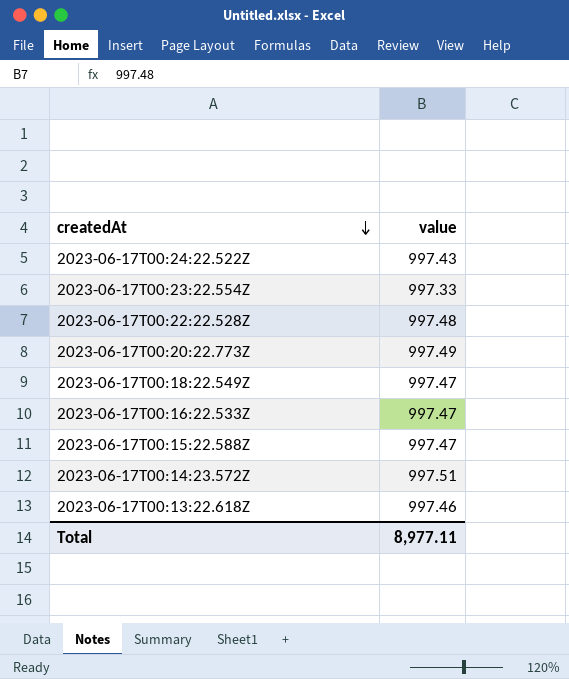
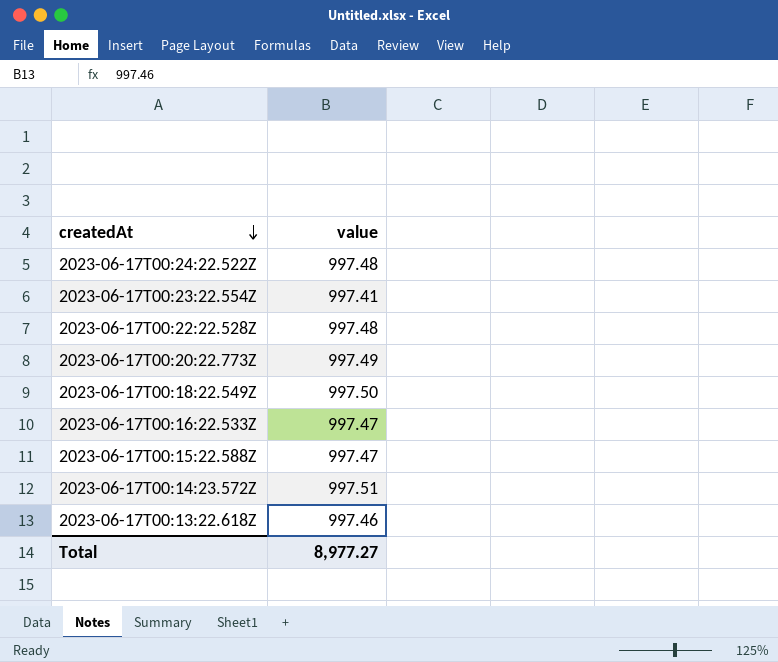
2023-06-17T00:24:22.522Z | value: 997.43 -> 997.48
2023-06-17T00:23:22.554Z | value: 997.33 -> 997.41
2023-06-17T00:18:22.549Z | value: 997.47 -> 997.50
Total | value: 8,977.11 -> 8,977.27

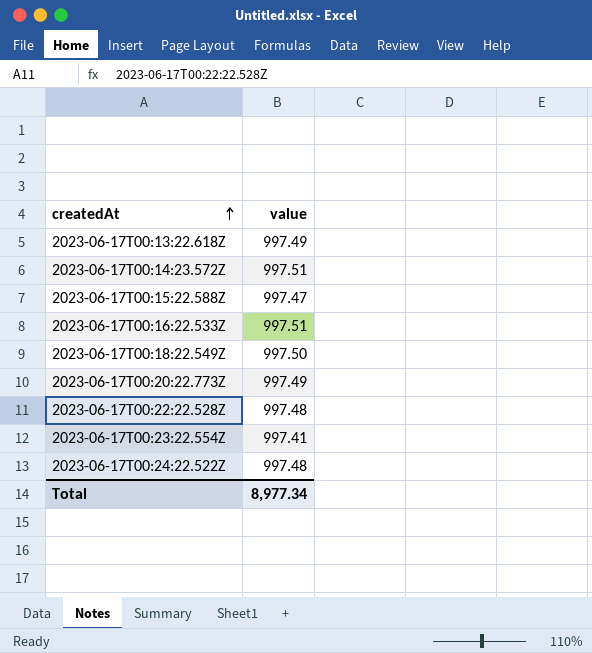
row order: createdAt descending -> createdAt ascending
2023-06-17T00:13:22.618Z | value: 997.46 -> 997.49
2023-06-17T00:16:22.533Z | value: 997.47 -> 997.51
Total | value: 8,977.27 -> 8,977.34

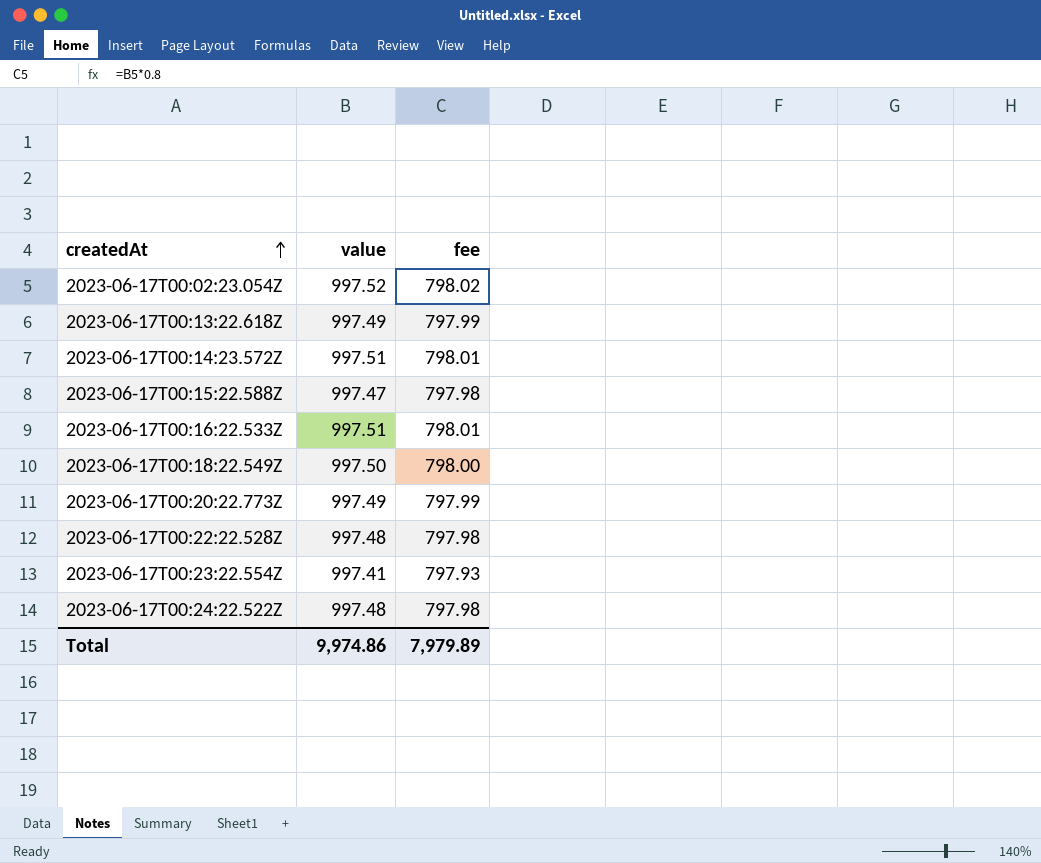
column fee | formula: none -> [value] * 0.8
row 2023-06-17T00:02:23.054Z: none -> 997.52 | 798.02
Total | value: 8,977.34 -> 9,974.86

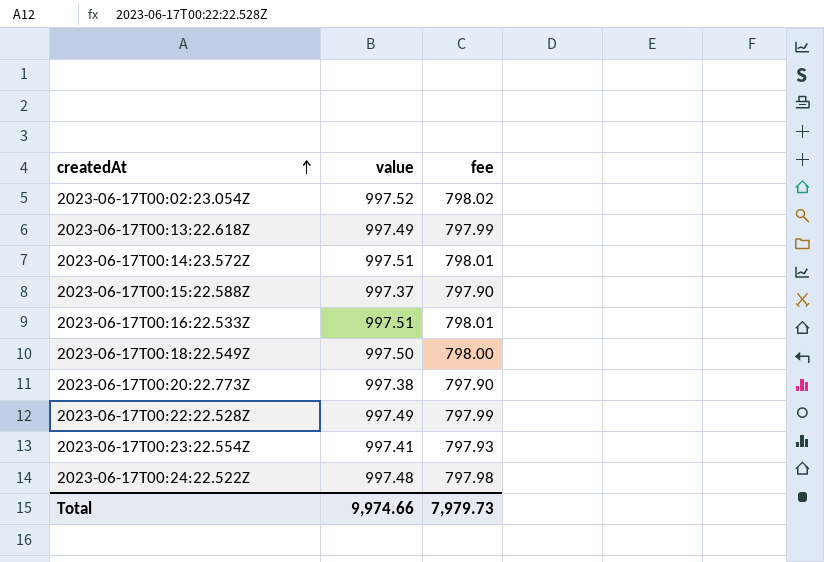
2023-06-17T00:15:22.588Z | value: 997.47 -> 997.37
2023-06-17T00:15:22.588Z | fee: 797.98 -> 797.90
2023-06-17T00:20:22.773Z | value: 997.49 -> 997.38
2023-06-17T00:20:22.773Z | fee: 797.99 -> 797.90
2023-06-17T00:22:22.528Z | value: 997.48 -> 997.49
2023-06-17T00:22:22.528Z | fee: 797.98 -> 797.99
Total | value: 9,974.86 -> 9,974.66
Total | fee: 7,979.89 -> 7,979.73

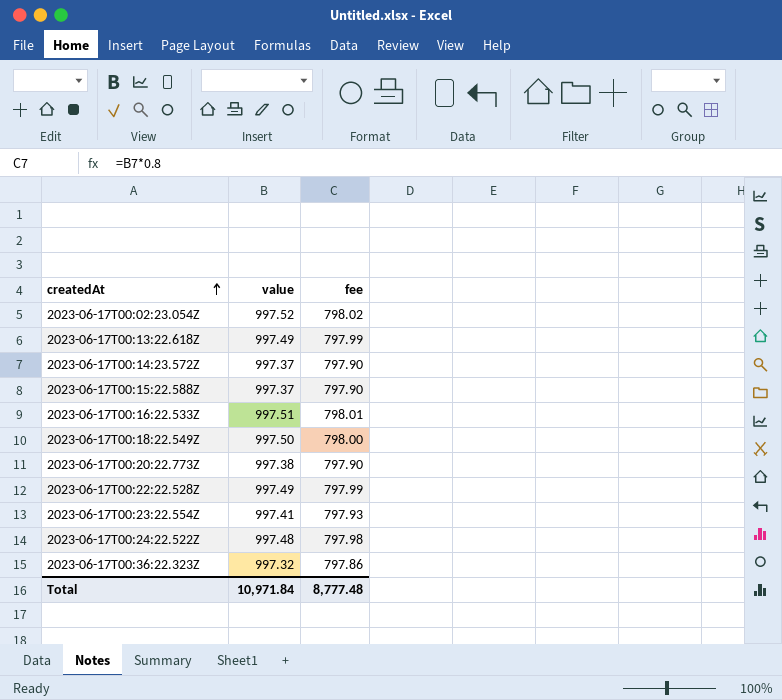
2023-06-17T00:14:23.572Z | value: 997.51 -> 997.37
2023-06-17T00:14:23.572Z | fee: 798.01 -> 797.90
row 2023-06-17T00:36:22.323Z: none -> 997.32 | 797.86
Total | value: 9,974.66 -> 10,971.84
Total | fee: 7,979.73 -> 8,777.48

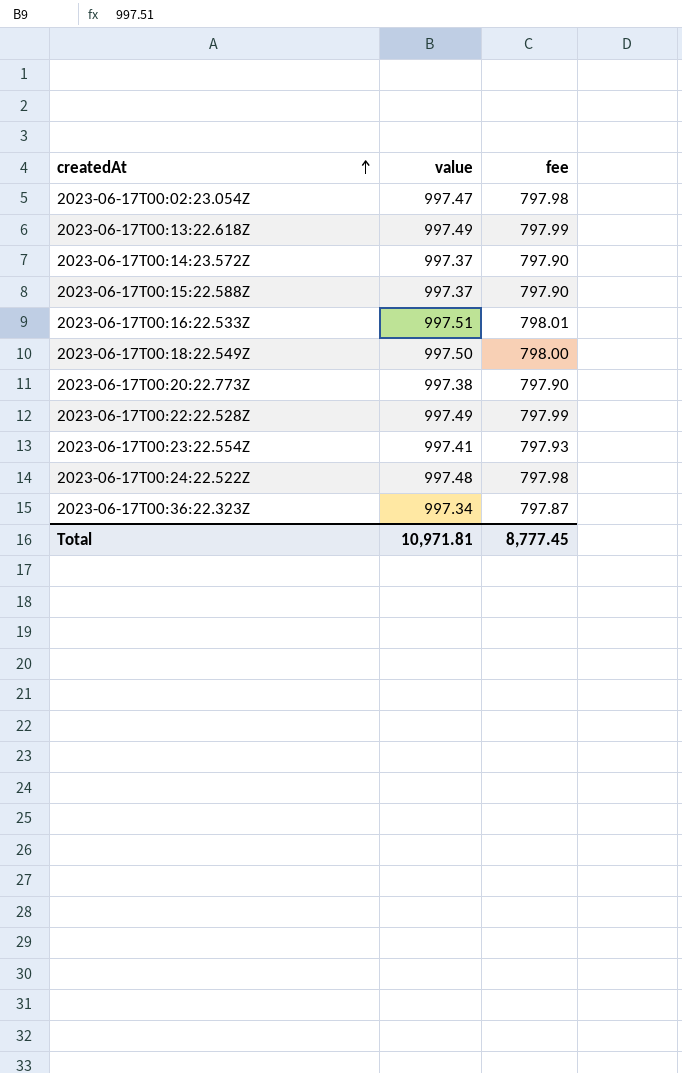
2023-06-17T00:02:23.054Z | value: 997.52 -> 997.47
2023-06-17T00:02:23.054Z | fee: 798.02 -> 797.98
2023-06-17T00:36:22.323Z | value: 997.32 -> 997.34
2023-06-17T00:36:22.323Z | fee: 797.86 -> 797.87
Total | value: 10,971.84 -> 10,971.81
Total | fee: 8,777.48 -> 8,777.45

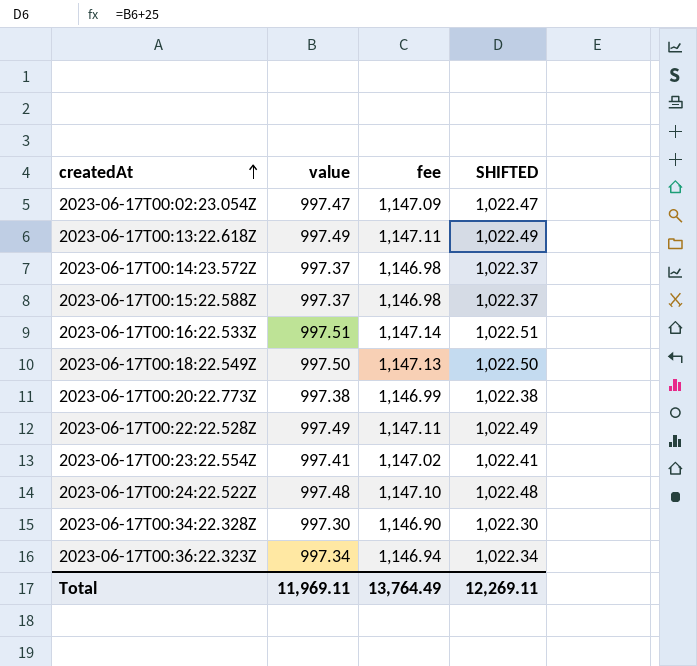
column fee | formula: [value] * 0.8 -> [value] * 1.15
column SHIFTED | formula: none -> [value] + 25
row 2023-06-17T00:34:22.328Z: none -> 997.30 | 1,146.90 | 1,022.30
Total | value: 10,971.81 -> 11,969.11
Total | fee: 8,777.45 -> 13,764.49

